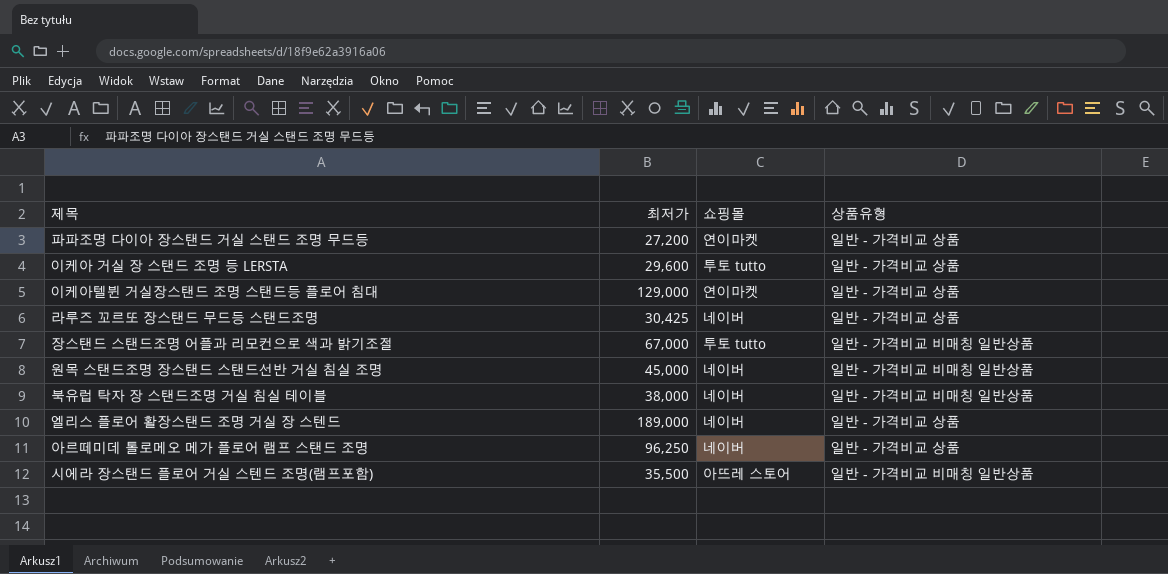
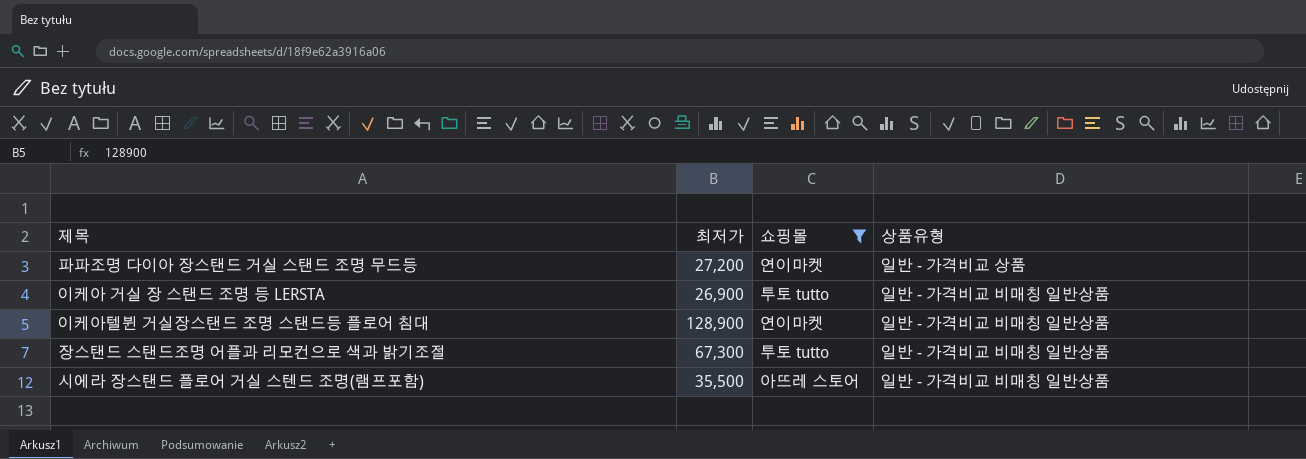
filter: none -> 쇼핑몰 != 네이버
이케아 거실 장 스탠드 조명 등 LERSTA | 최저가: 29,600 -> 26,900
이케아 거실 장 스탠드 조명 등 LERSTA | 상품유형: 일반 - 가격비교 상품 -> 일반 - 가격비교 비매칭 일반상품
이케아텔뷘 거실장스탠드 조명 스탠드등 플로어 침대 | 최저가: 129,000 -> 128,900
이케아텔뷘 거실장스탠드 조명 스탠드등 플로어 침대 | 상품유형: 일반 - 가격비교 상품 -> 일반 - 가격비교 비매칭 일반상품
장스탠드 스탠드조명 어플과 리모컨으로 색과 밝기조절 | 최저가: 67,000 -> 67,300

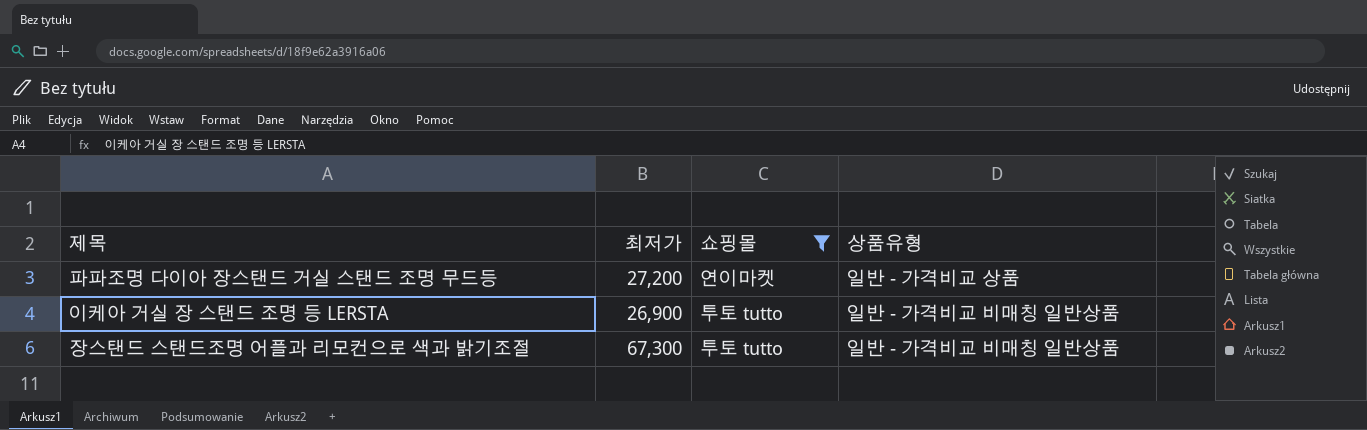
row 이케아텔뷘 거실장스탠드 조명 스탠드등 플로어 침대: 128,900 | 연이마켓 | 일반 - 가격비교 비매칭 일반상품 -> none
row 시에라 장스탠드 플로어 거실 스텐드 조명(램프포함): 35,500 | 아뜨레 스토어 | 일반 - 가격비교 비매칭 일반상품 -> none

